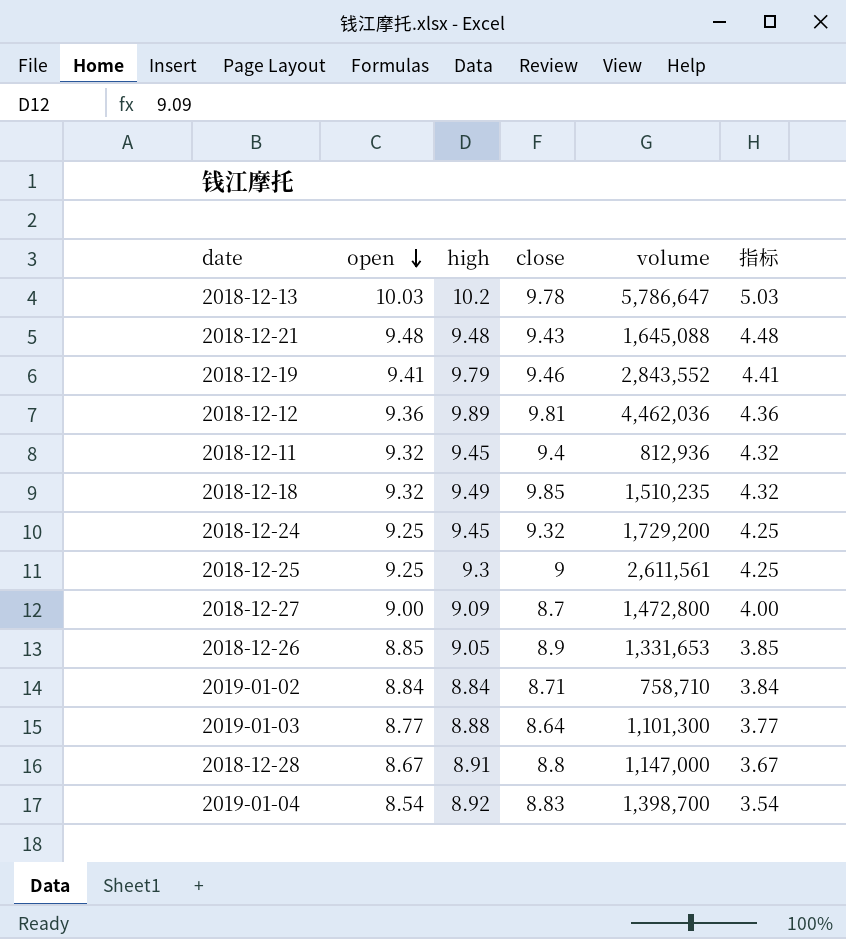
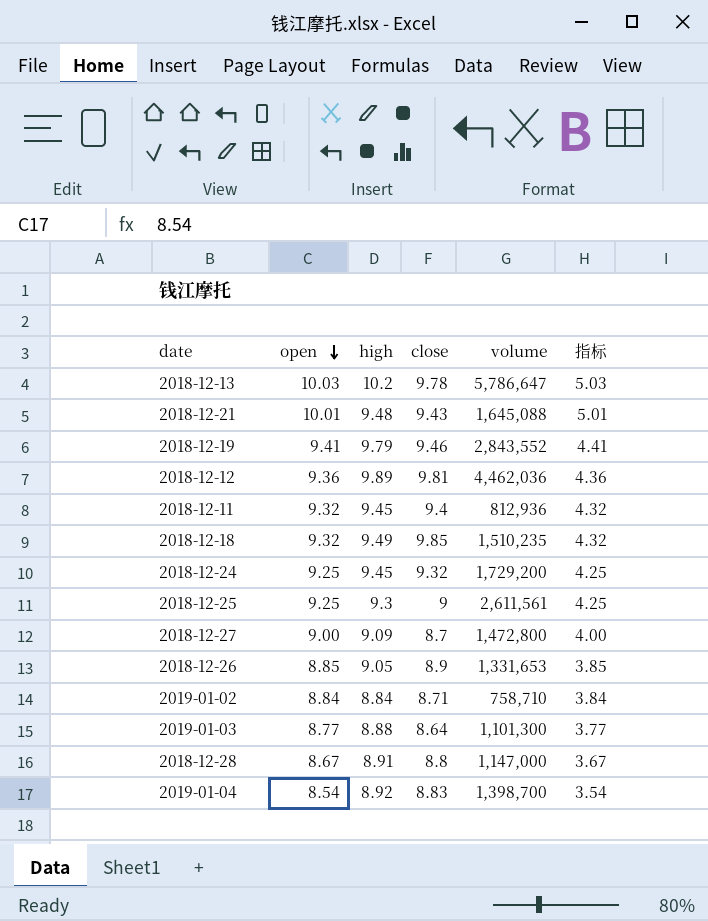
2018-12-21 | open: 9.48 -> 10.01
2018-12-21 | 指标: 4.48 -> 5.01

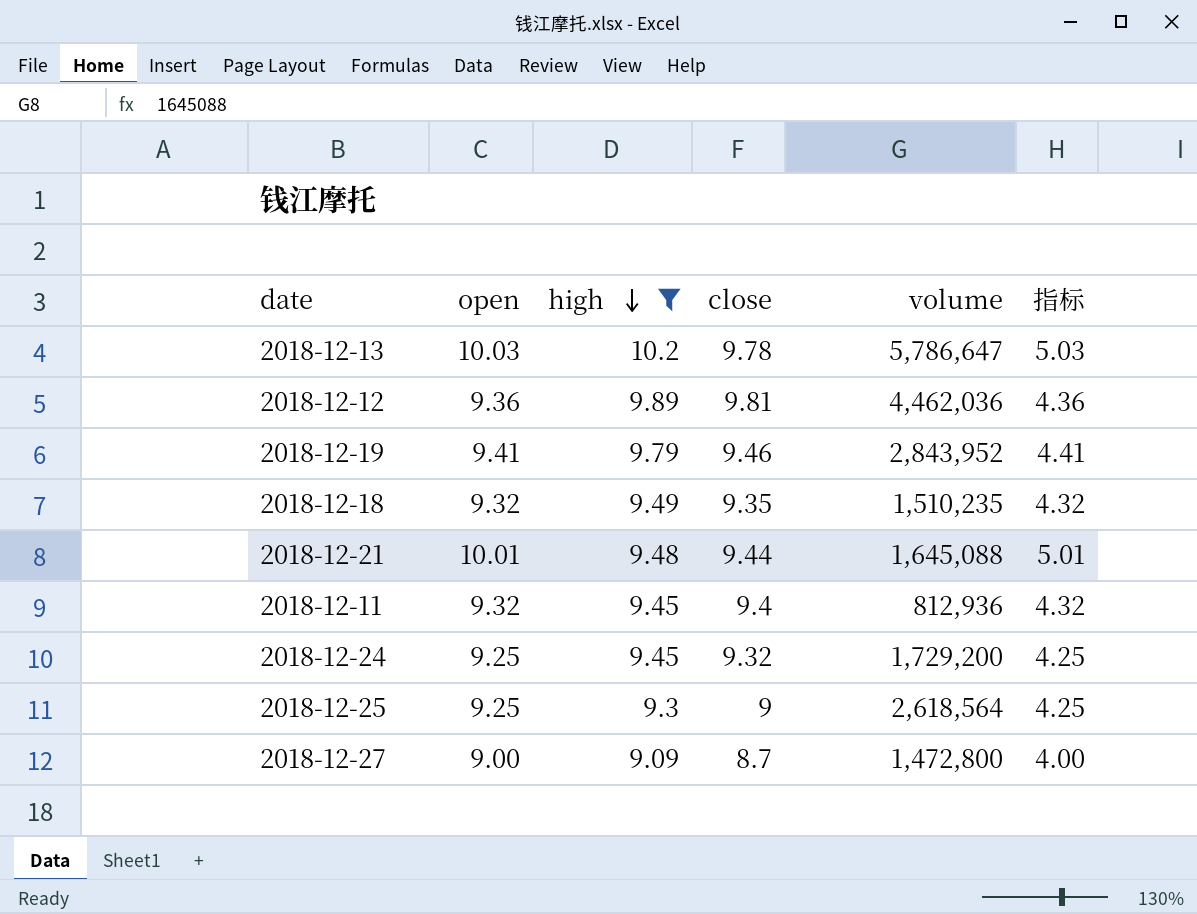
filter: none -> high >= 9.09
row order: open descending -> high descending
2018-12-19 | volume: 2,843,552 -> 2,843,952
2018-12-18 | close: 9.85 -> 9.35
2018-12-21 | close: 9.43 -> 9.44
2018-12-25 | volume: 2,611,561 -> 2,618,564

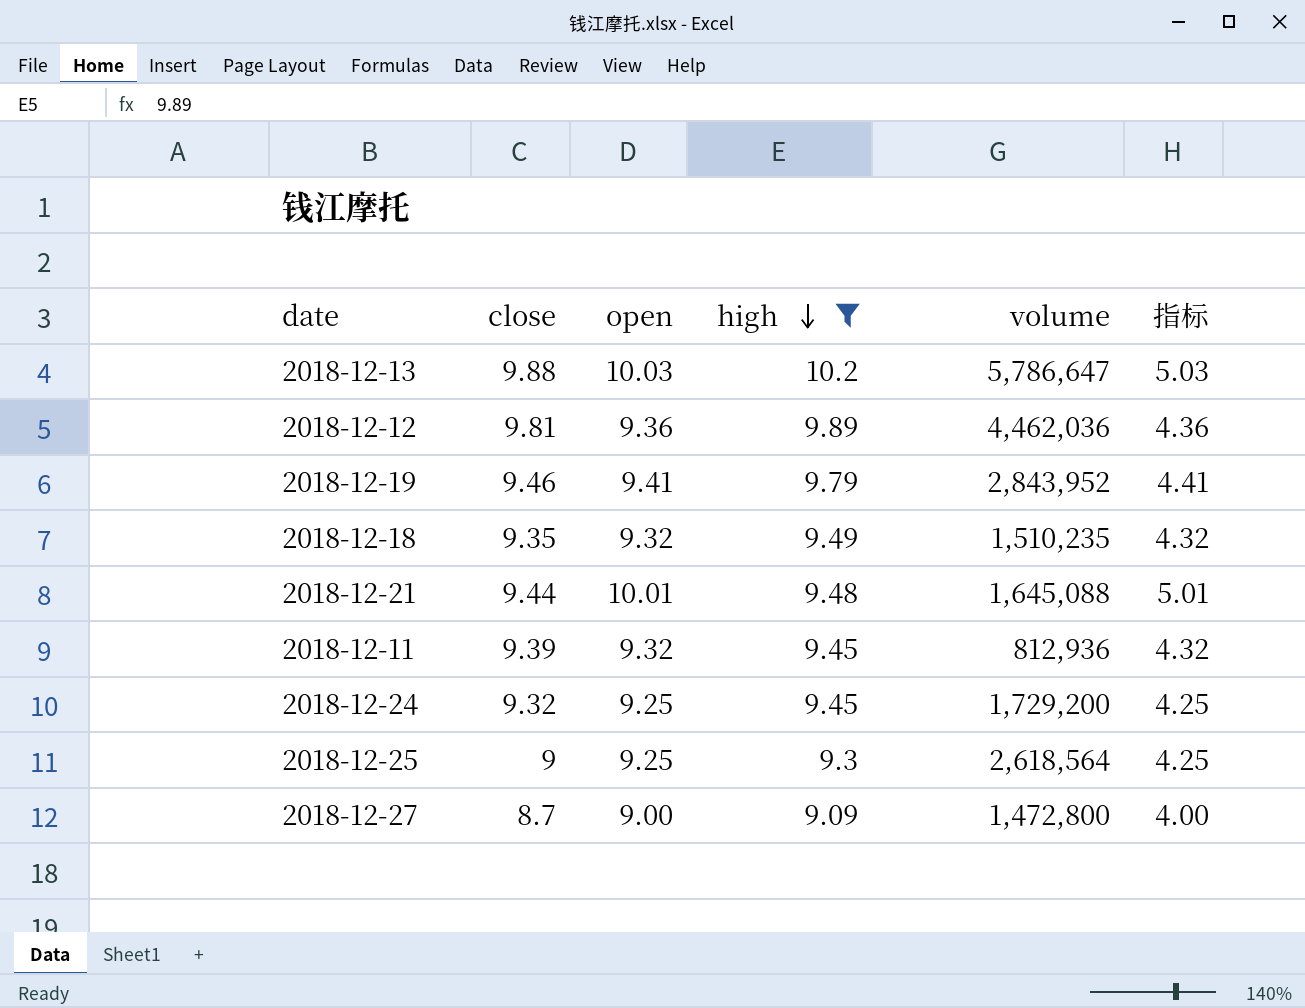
column close | position: 4 -> 2
2018-12-13 | close: 9.78 -> 9.88
2018-12-11 | close: 9.4 -> 9.39

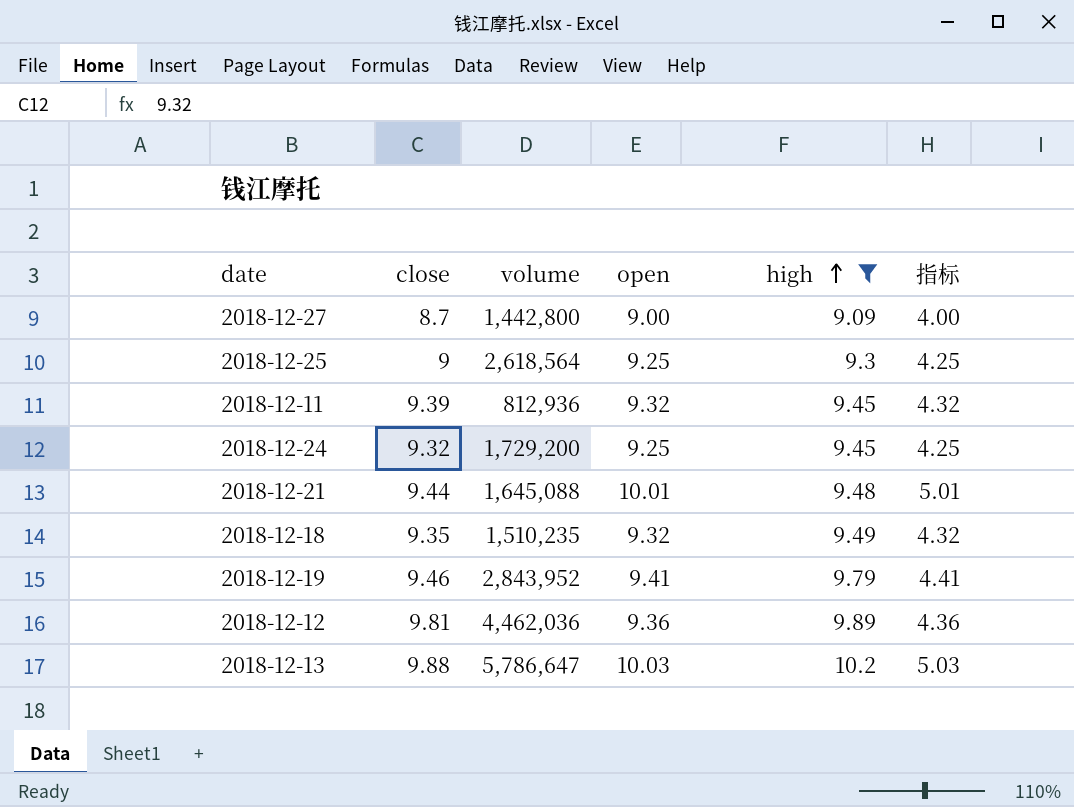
row order: high descending -> high ascending
column volume | position: 5 -> 3
2018-12-27 | volume: 1,472,800 -> 1,442,800

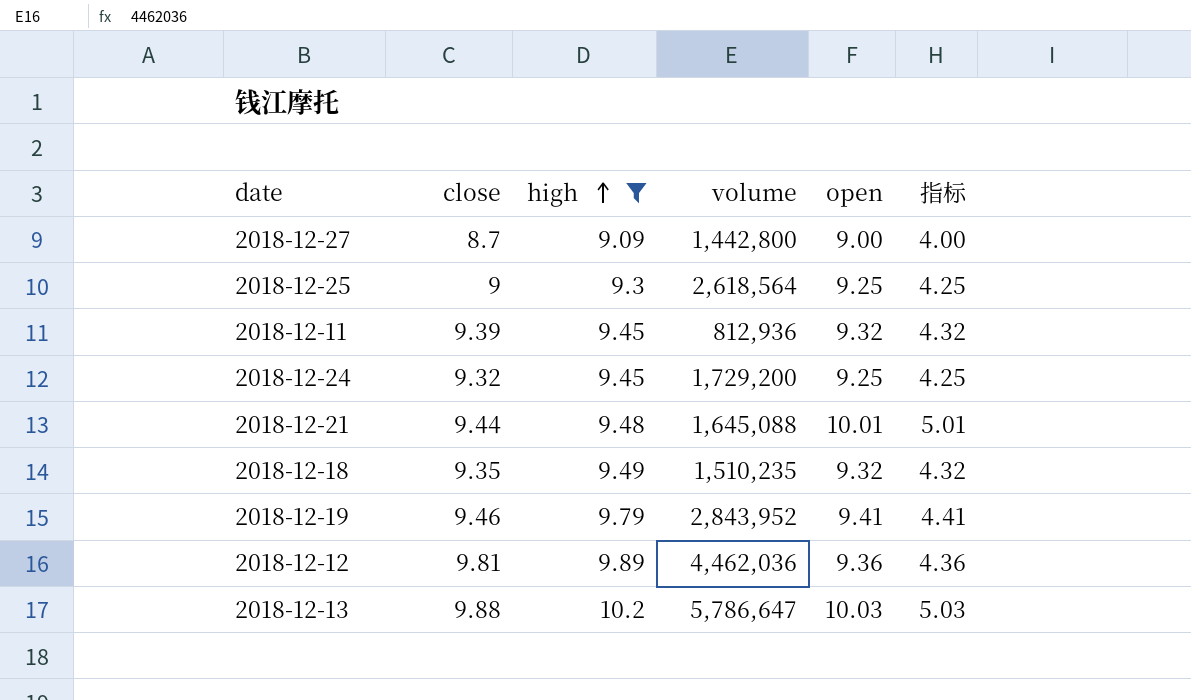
column high | position: 5 -> 3

